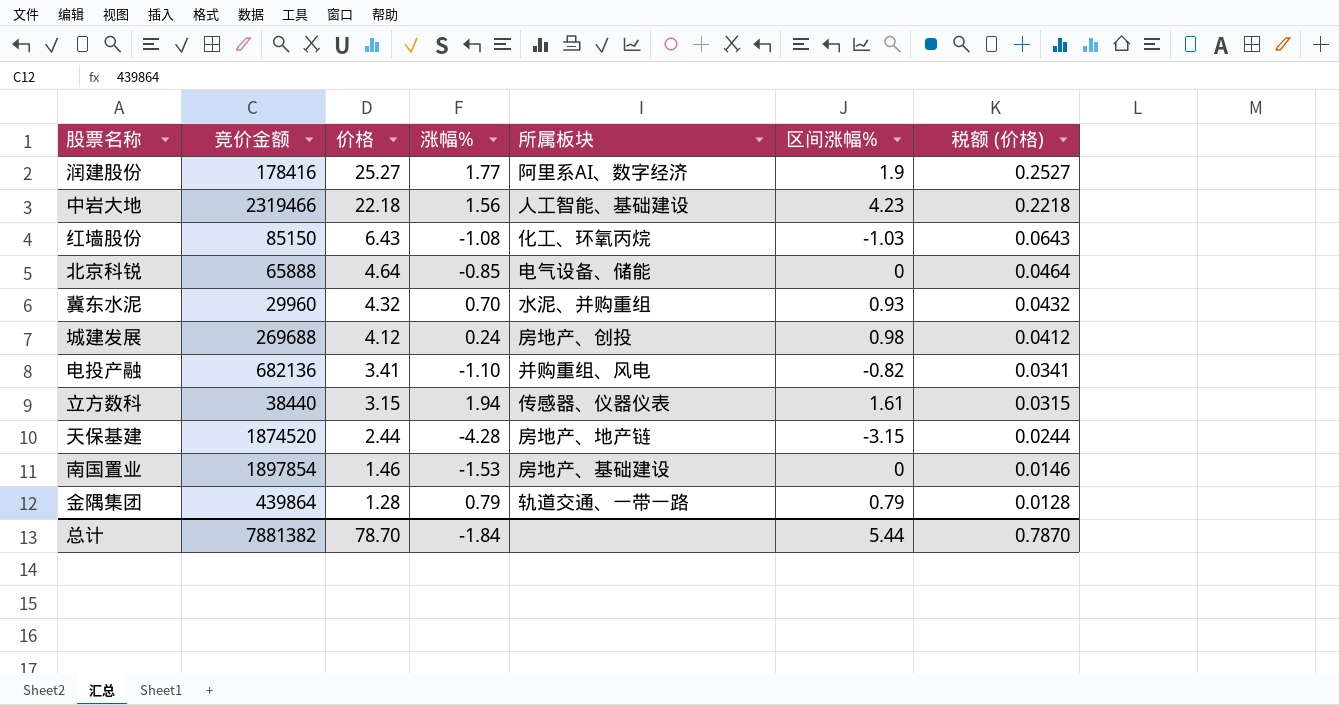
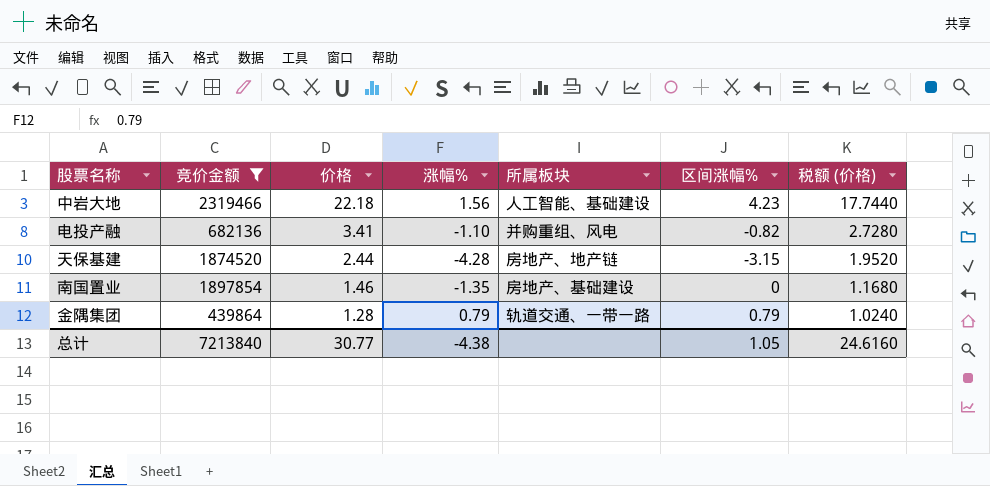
filter: none -> 竞价金额 >= 439864
column 税额 (价格) | formula: [价格] * 0.01 -> [价格] * 0.8
南国置业 | 涨幅%: -1.53 -> -1.35
总计 | 竞价金额: 7881382 -> 7213840
总计 | 价格: 78.70 -> 30.77
总计 | 涨幅%: -1.84 -> -4.38
总计 | 区间涨幅%: 5.44 -> 1.05
总计 | 税额 (价格): 0.7870 -> 24.6160

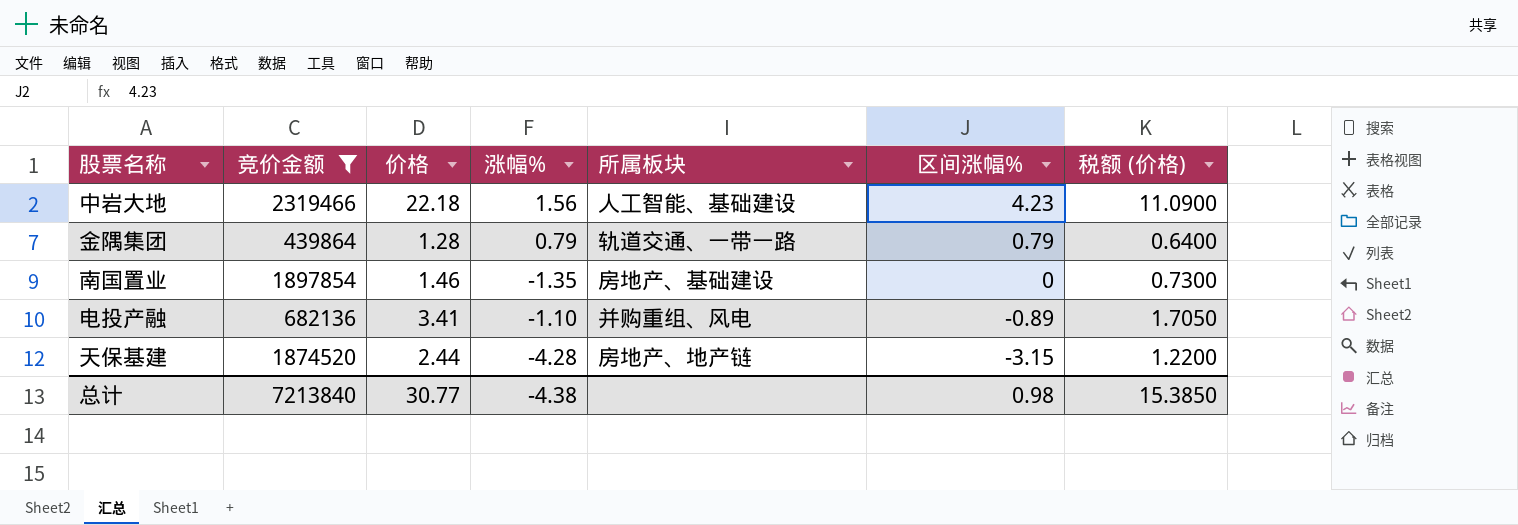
row order: 价格 descending -> 区间涨幅% descending
column 税额 (价格) | formula: [价格] * 0.8 -> [价格] * 0.5
电投产融 | 区间涨幅%: -0.82 -> -0.89
总计 | 区间涨幅%: 1.05 -> 0.98
总计 | 税额 (价格): 24.6160 -> 15.3850

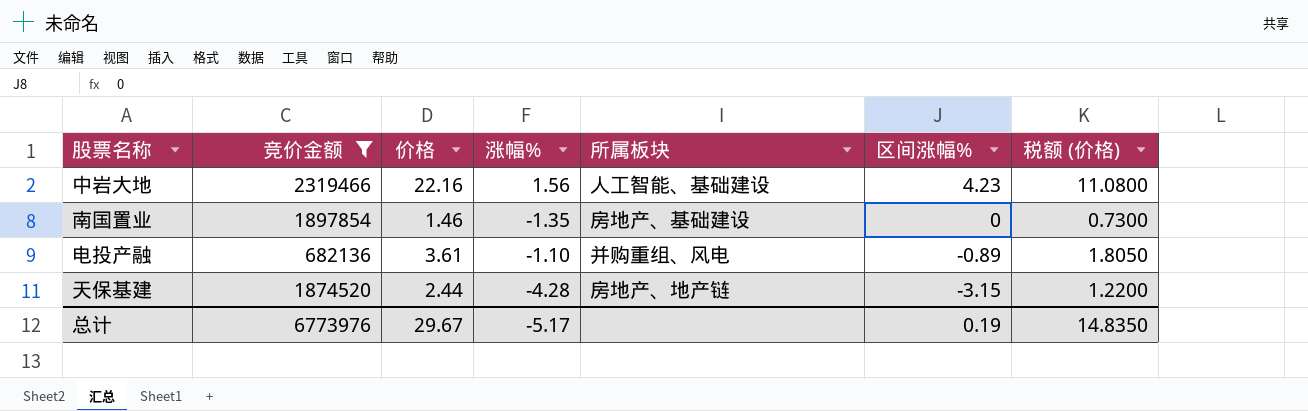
row 金隅集团: 439864 | 1.28 | 0.79 | 轨道交通、一带一路 | 0.79 | 0.6400 -> none
中岩大地 | 价格: 22.18 -> 22.16
中岩大地 | 税额 (价格): 11.0900 -> 11.0800
电投产融 | 价格: 3.41 -> 3.61
电投产融 | 税额 (价格): 1.7050 -> 1.8050
总计 | 竞价金额: 7213840 -> 6773976
总计 | 价格: 30.77 -> 29.67
总计 | 涨幅%: -4.38 -> -5.17
总计 | 区间涨幅%: 0.98 -> 0.19
总计 | 税额 (价格): 15.3850 -> 14.8350

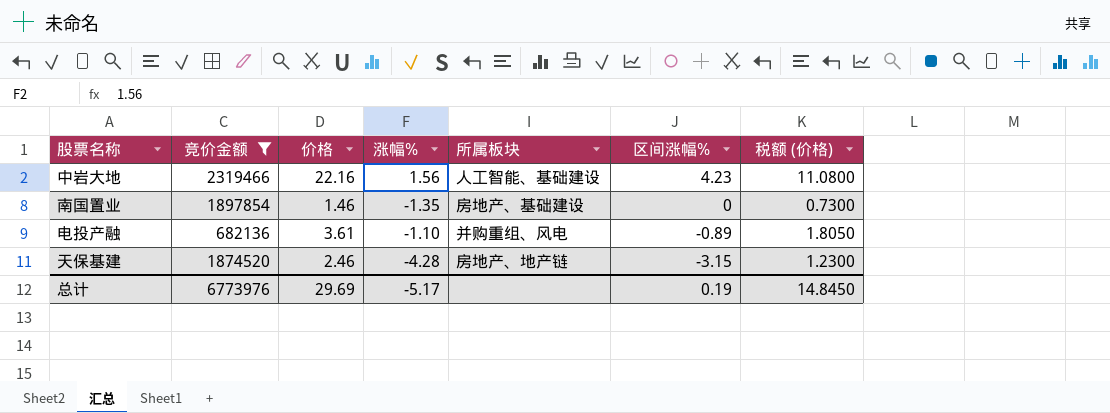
天保基建 | 价格: 2.44 -> 2.46
天保基建 | 税额 (价格): 1.2200 -> 1.2300
总计 | 价格: 29.67 -> 29.69
总计 | 税额 (价格): 14.8350 -> 14.8450

